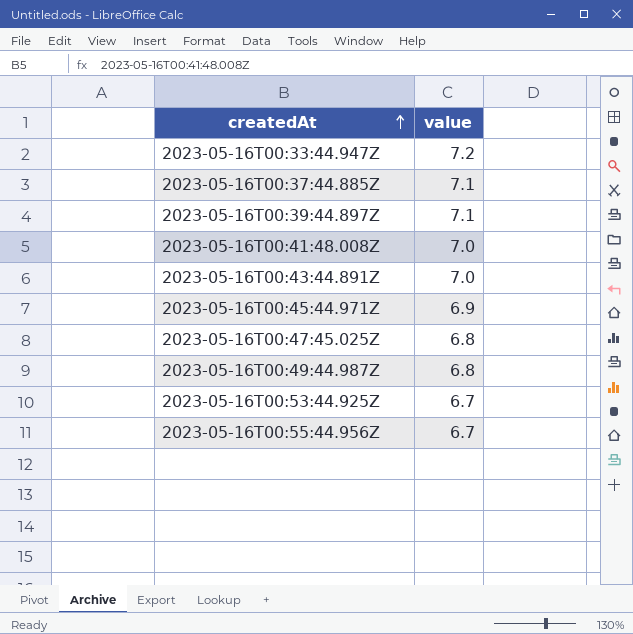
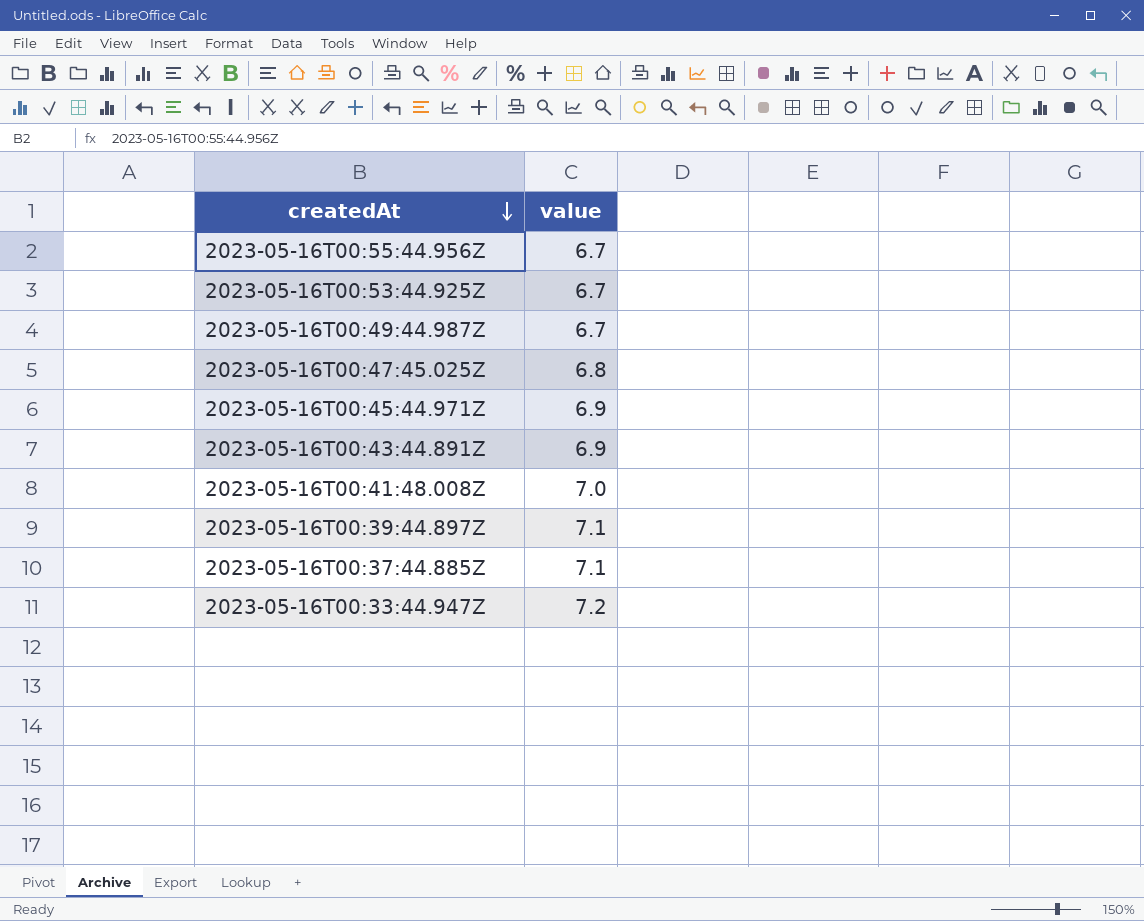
row order: createdAt ascending -> createdAt descending
2023-05-16T00:49:44.987Z | value: 6.8 -> 6.7
2023-05-16T00:43:44.891Z | value: 7.0 -> 6.9

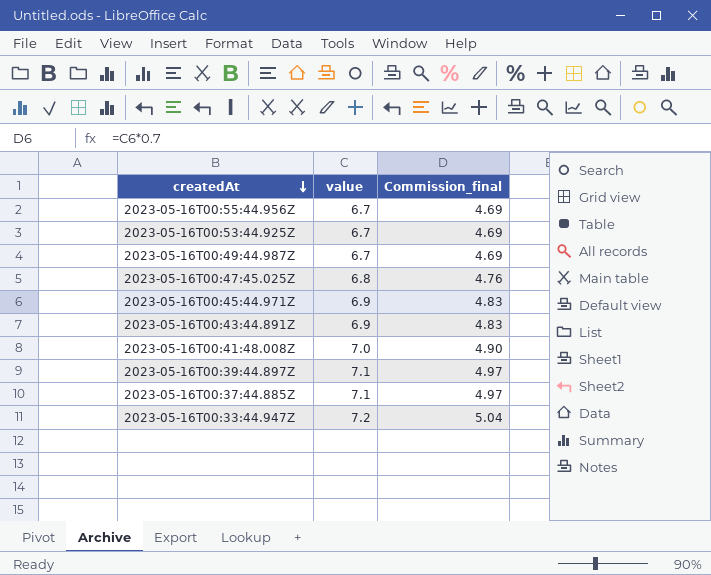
column Commission_final | formula: none -> [value] * 0.7

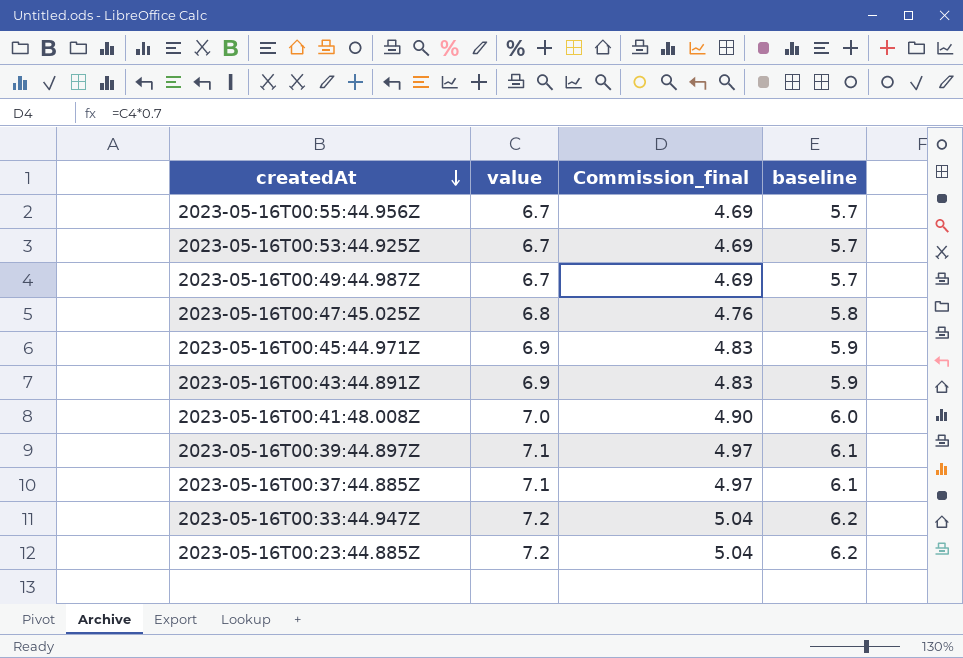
column baseline | formula: none -> [value] - 1
row 2023-05-16T00:23:44.885Z: none -> 7.2 | 5.04 | 6.2

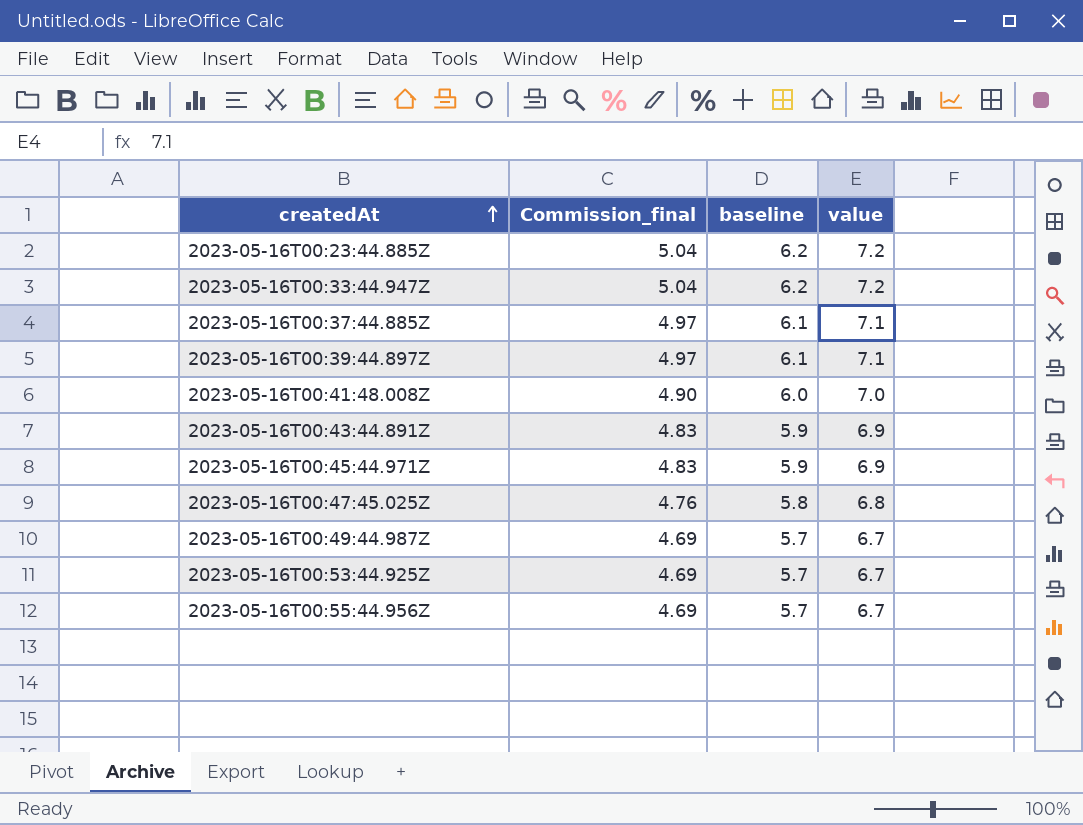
row order: createdAt descending -> createdAt ascending
column value | position: 2 -> 4

